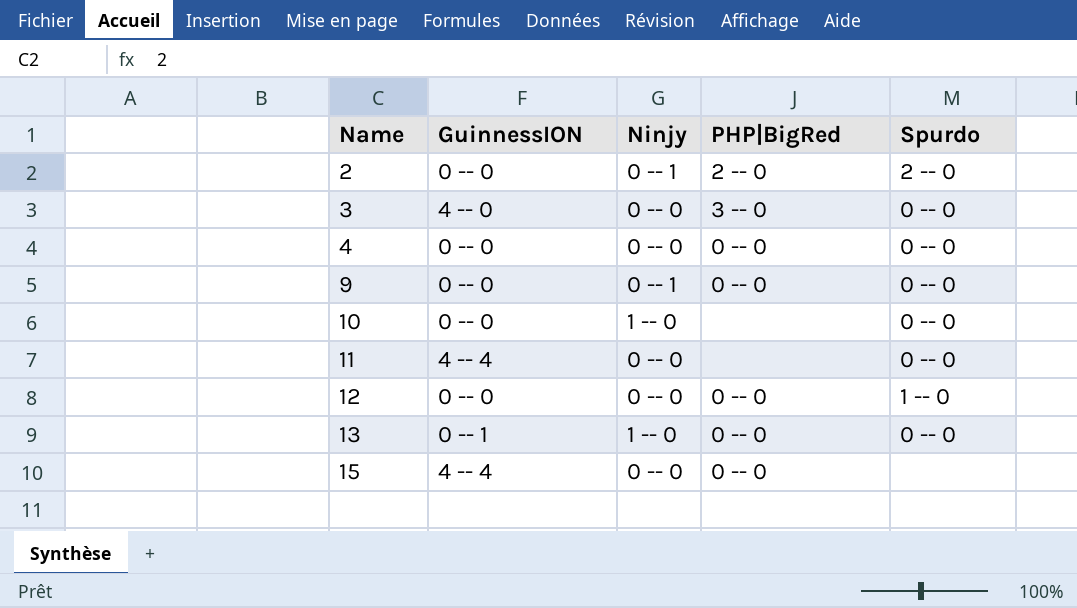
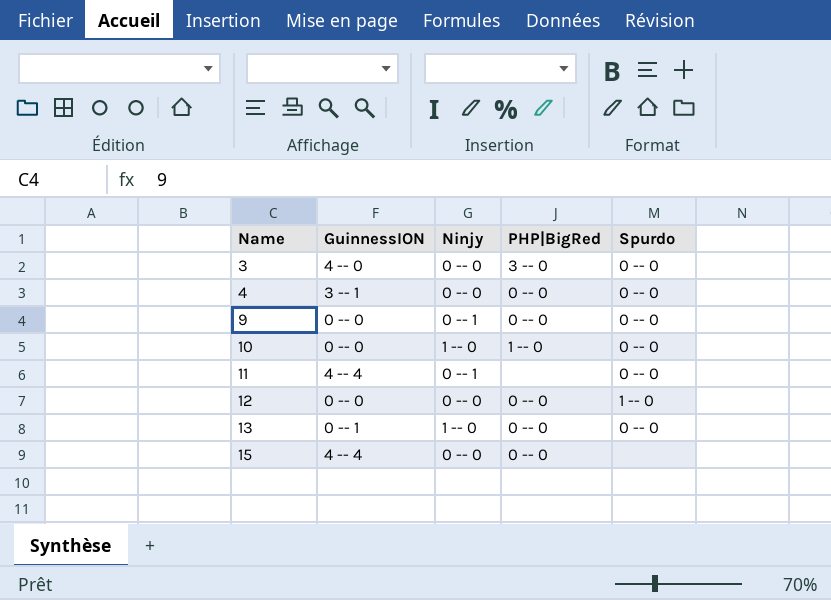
row 2: 0 -- 0 | 0 -- 1 | 2 -- 0 | 2 -- 0 -> none
4 | GuinnessION: 0 -- 0 -> 3 -- 1
10 | PHP|BigRed: none -> 1 -- 0
11 | Ninjy: 0 -- 0 -> 0 -- 1

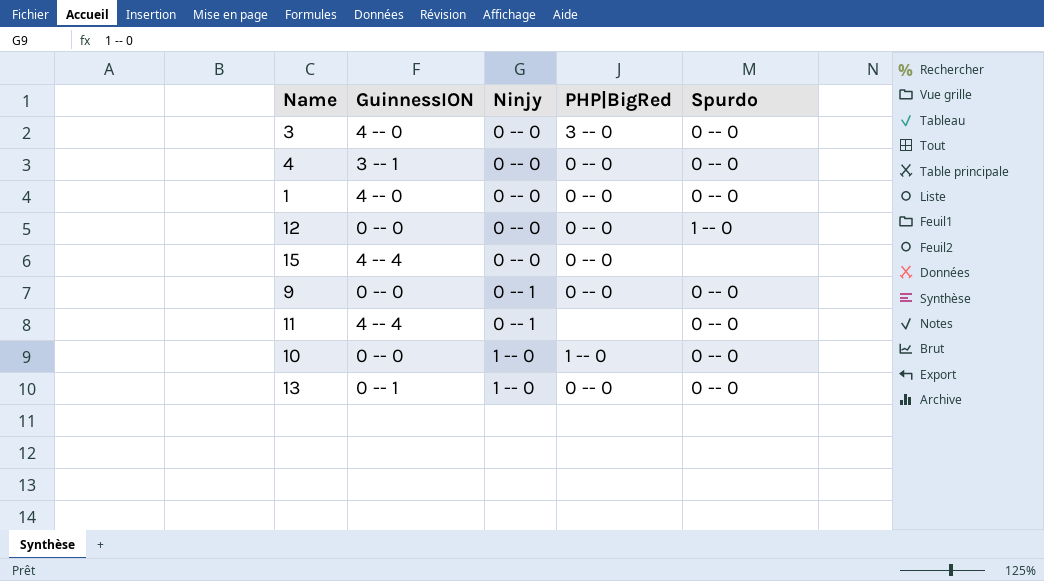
row order: Name ascending -> Ninjy ascending
row 1: none -> 4 -- 0 | 0 -- 0 | 0 -- 0 | 0 -- 0

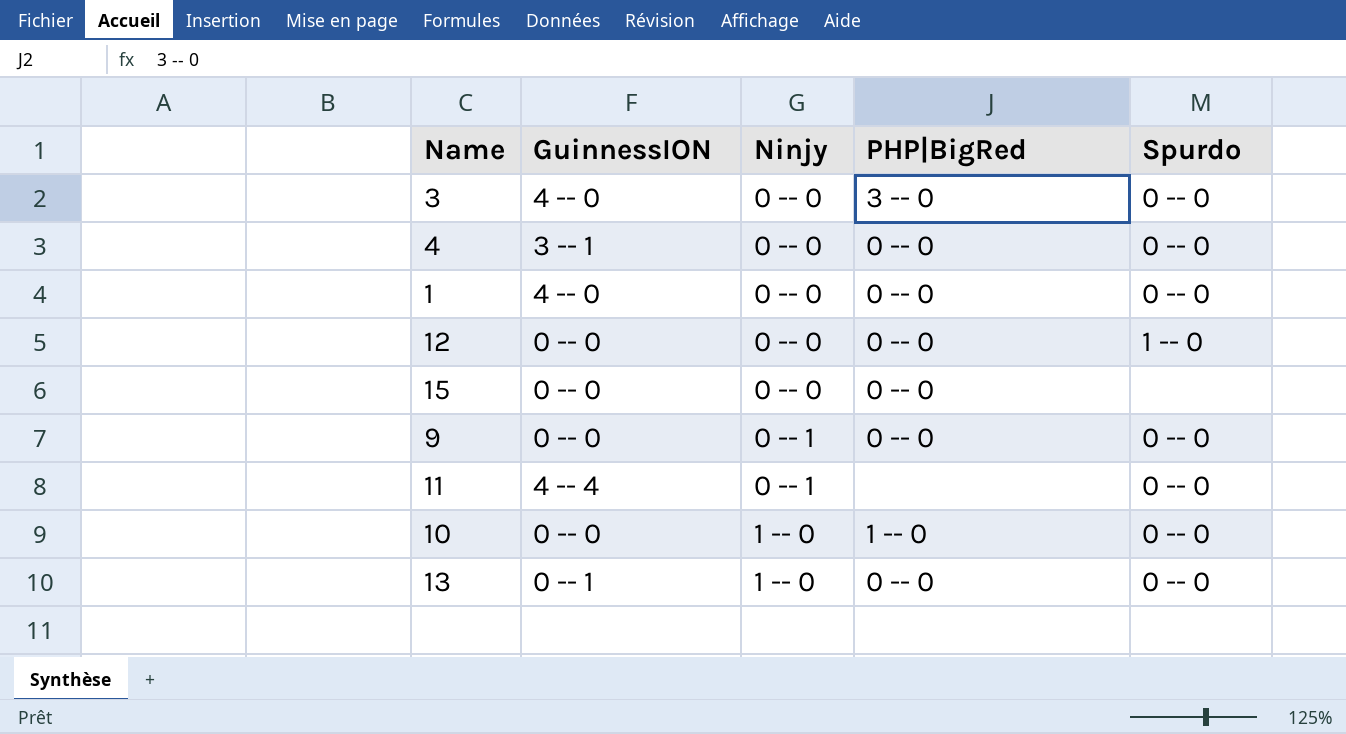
15 | GuinnessION: 4 -- 4 -> 0 -- 0

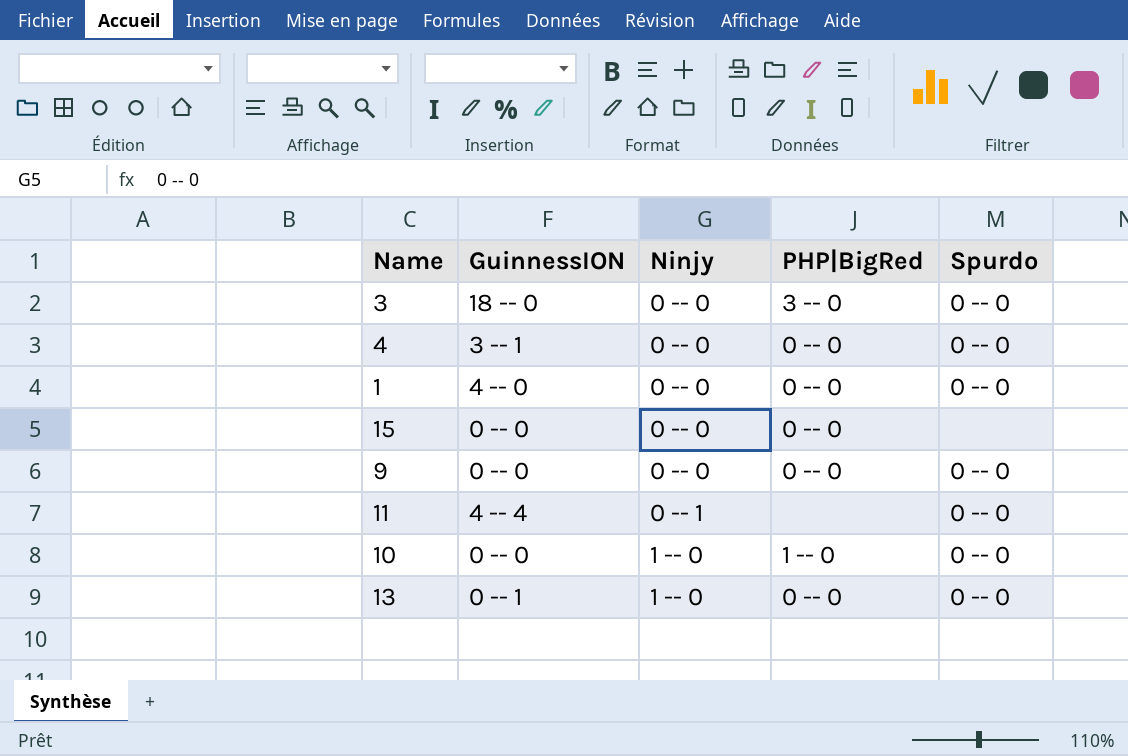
row 12: 0 -- 0 | 0 -- 0 | 0 -- 0 | 1 -- 0 -> none
3 | GuinnessION: 4 -- 0 -> 18 -- 0
9 | Ninjy: 0 -- 1 -> 0 -- 0

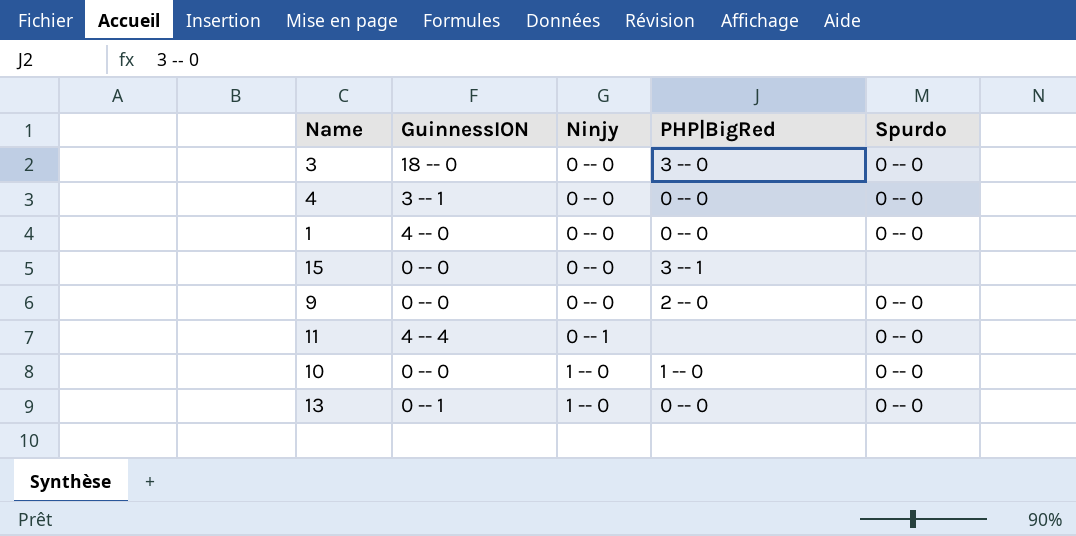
15 | PHP|BigRed: 0 -- 0 -> 3 -- 1
9 | PHP|BigRed: 0 -- 0 -> 2 -- 0

